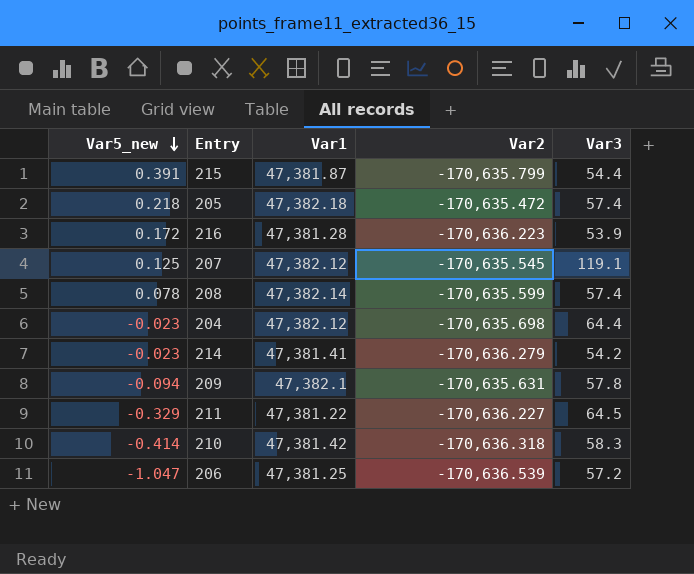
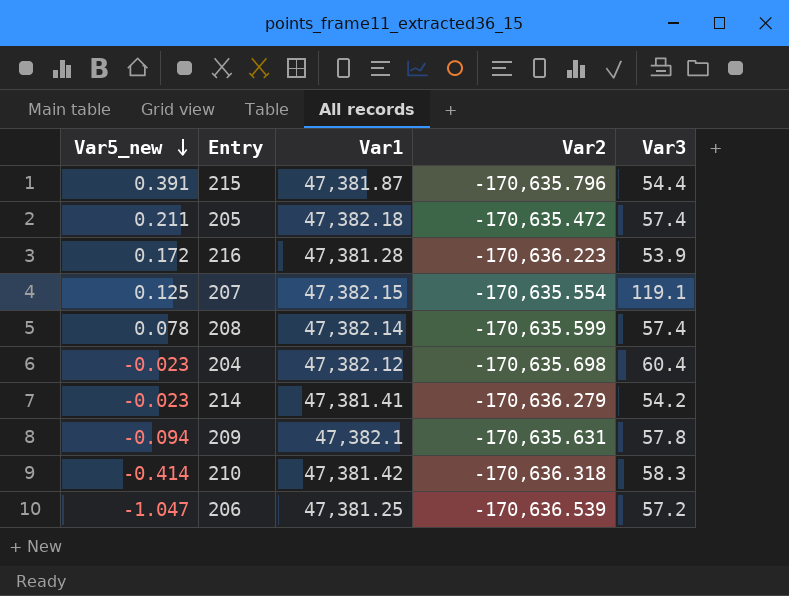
row 211: -0.329 | 47,381.22 | -170,636.227 | 64.5 -> none
215 | Var2: -170,635.799 -> -170,635.796
205 | Var5_new: 0.218 -> 0.211
207 | Var1: 47,382.12 -> 47,382.15
207 | Var2: -170,635.545 -> -170,635.554
204 | Var3: 64.4 -> 60.4

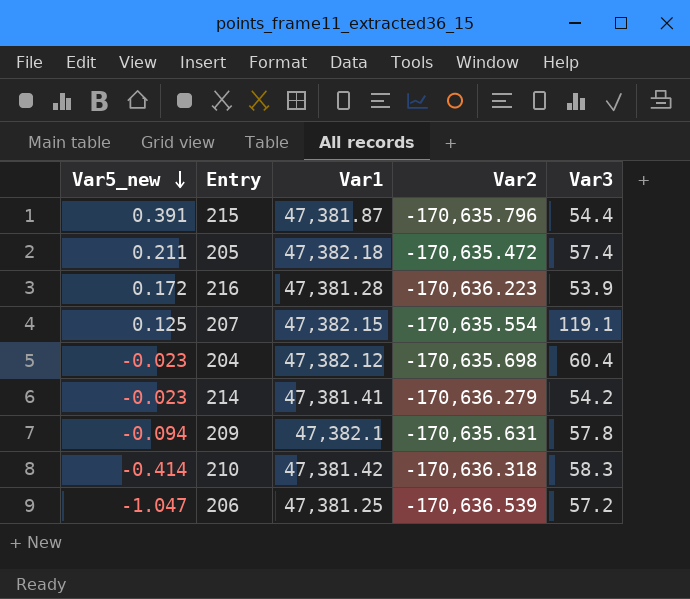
row 208: 0.078 | 47,382.14 | -170,635.599 | 57.4 -> none

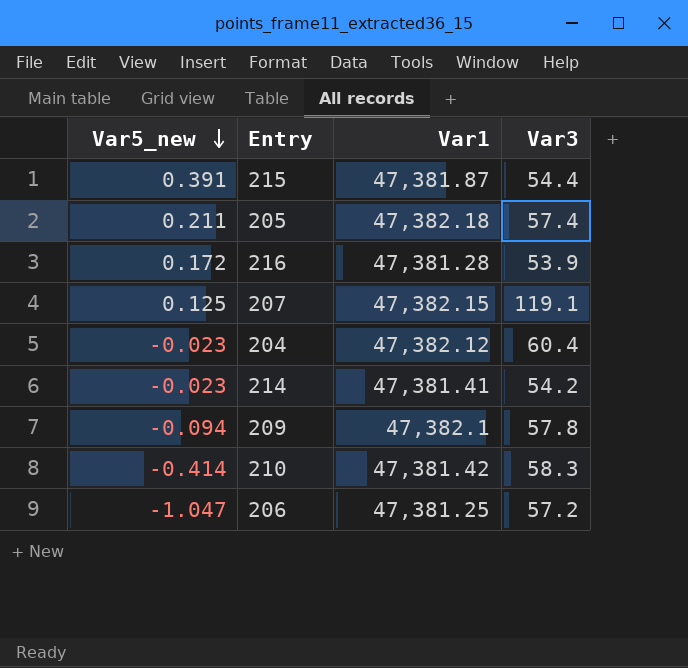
column Var2 | position: 4 -> none

